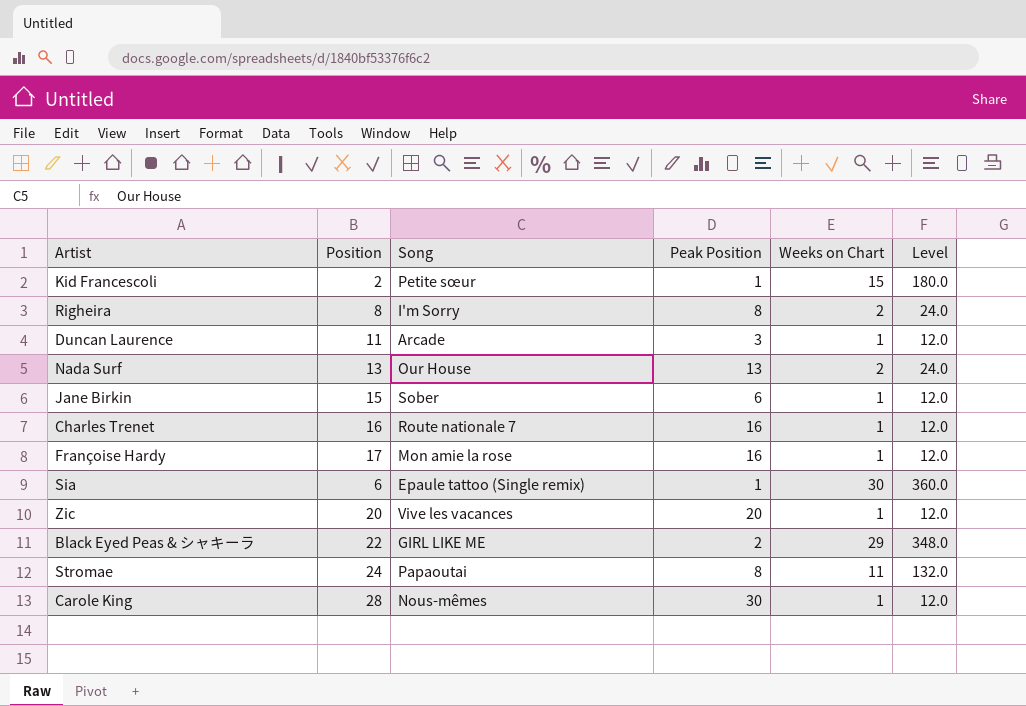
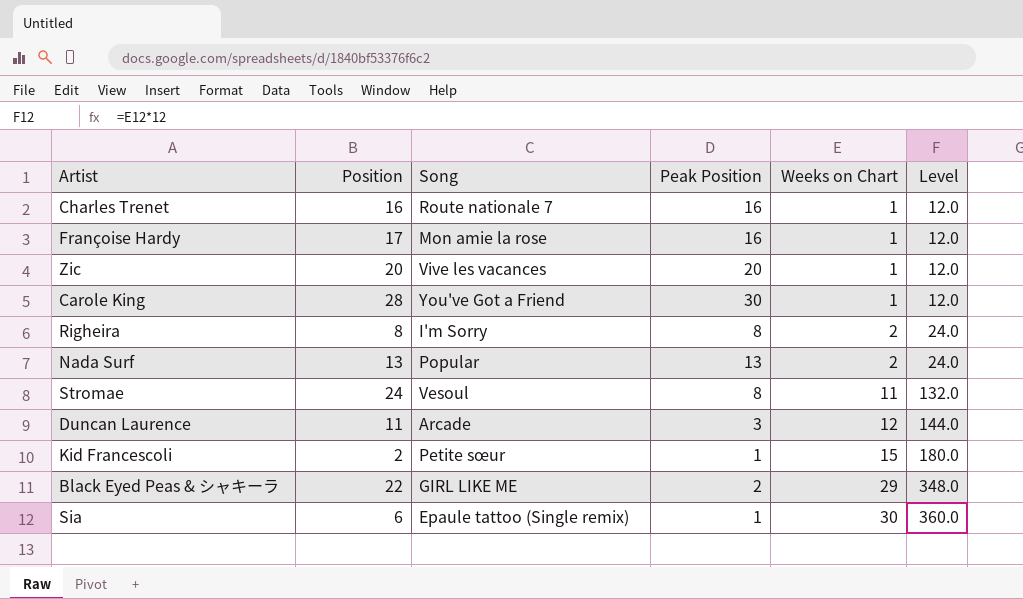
row order: none -> Weeks on Chart ascending
row Jane Birkin: 15 | Sober | 6 | 1 | 12.0 -> none
Carole King | Song: Nous-mêmes -> You've Got a Friend
Nada Surf | Song: Our House -> Popular
Stromae | Song: Papaoutai -> Vesoul
Duncan Laurence | Weeks on Chart: 1 -> 12
Duncan Laurence | Level: 12.0 -> 144.0

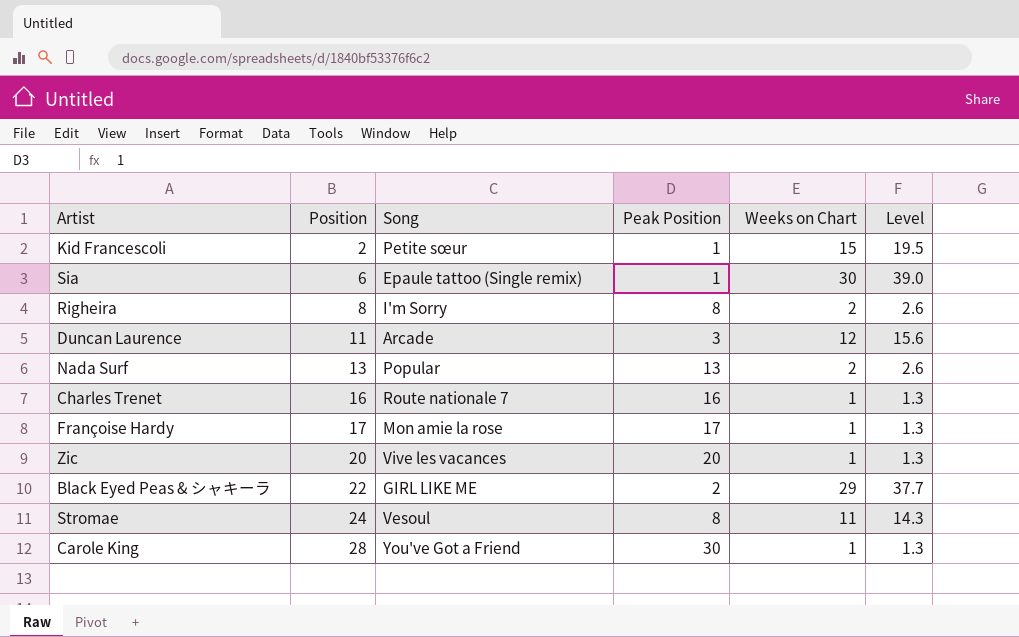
row order: Weeks on Chart ascending -> Position ascending
column Level | formula: [Weeks on Chart] * 12 -> [Weeks on Chart] * 1.3
Françoise Hardy | Peak Position: 16 -> 17

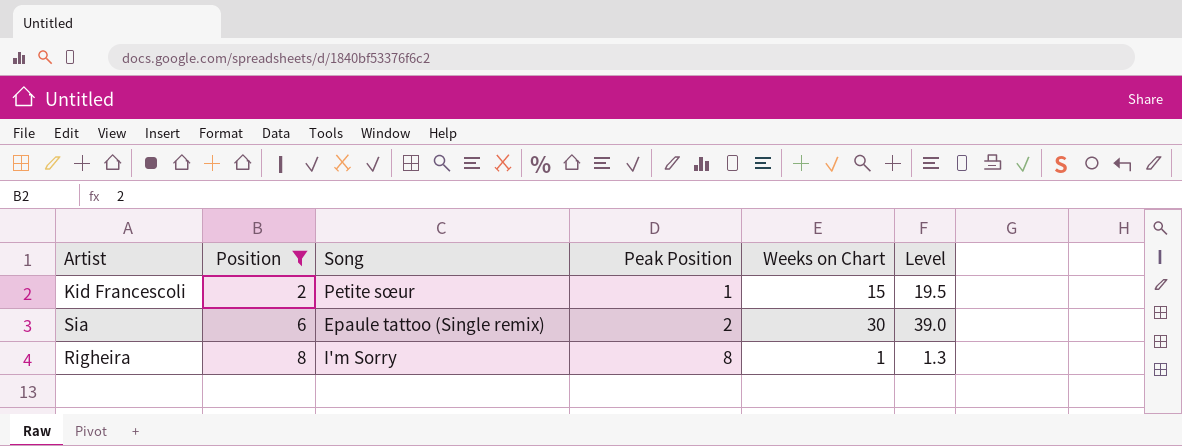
filter: none -> Position <= 8
Sia | Peak Position: 1 -> 2
Righeira | Weeks on Chart: 2 -> 1
Righeira | Level: 2.6 -> 1.3

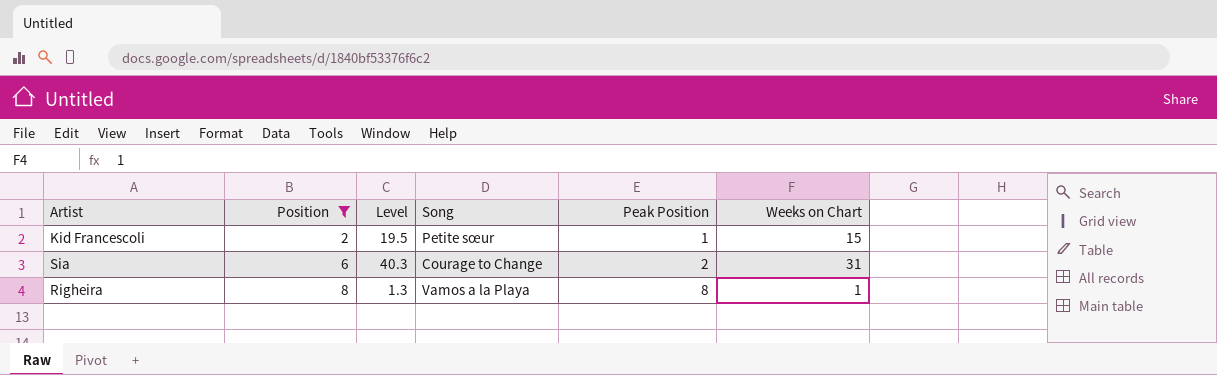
column Level | position: 6 -> 3
Sia | Level: 39.0 -> 40.3
Sia | Song: Epaule tattoo (Single remix) -> Courage to Change
Sia | Weeks on Chart: 30 -> 31
Righeira | Song: I'm Sorry -> Vamos a la Playa

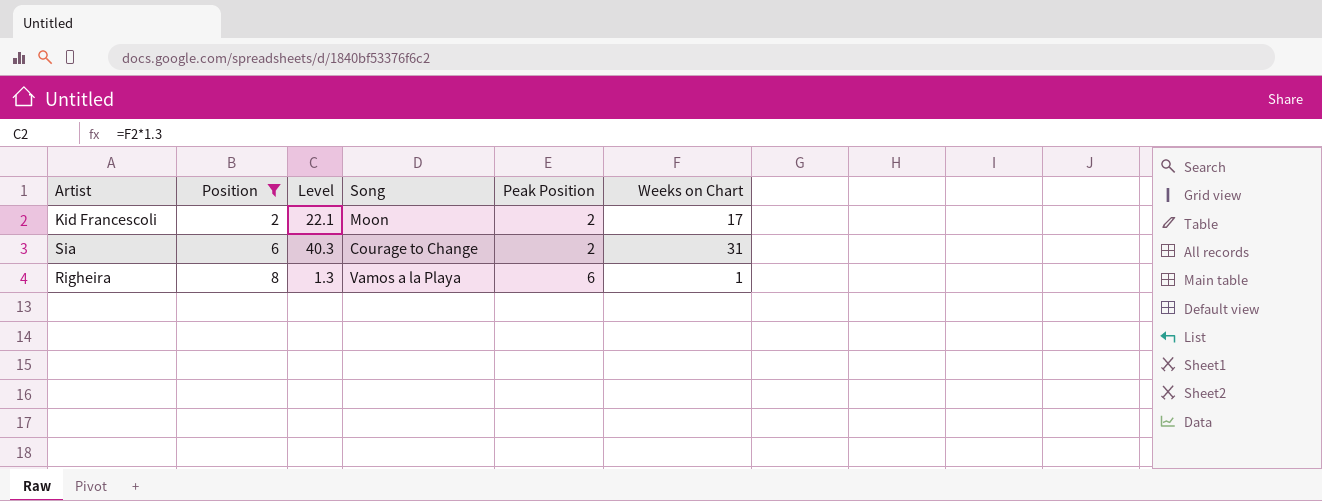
Kid Francescoli | Level: 19.5 -> 22.1
Kid Francescoli | Song: Petite sœur -> Moon
Kid Francescoli | Peak Position: 1 -> 2
Kid Francescoli | Weeks on Chart: 15 -> 17
Righeira | Peak Position: 8 -> 6

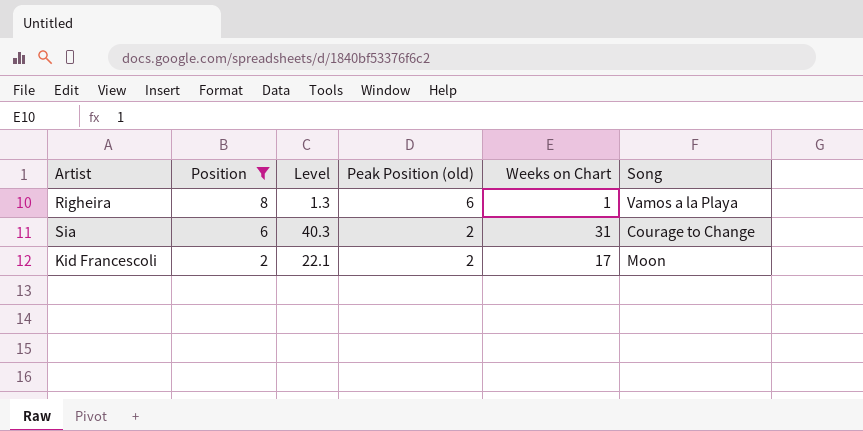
row order: Position ascending -> Position descending
column name: Peak Position -> Peak Position (old)
column Song | position: 4 -> 6

